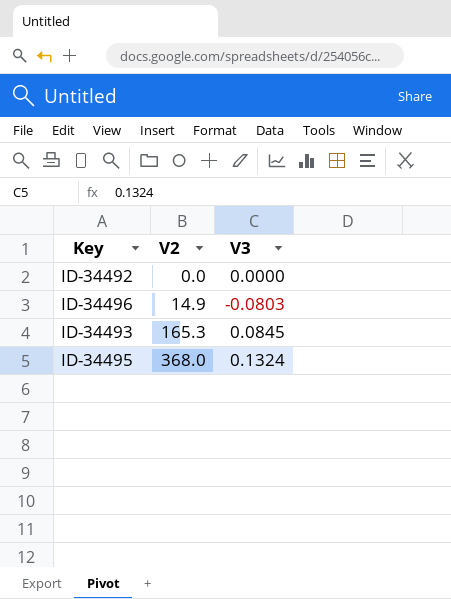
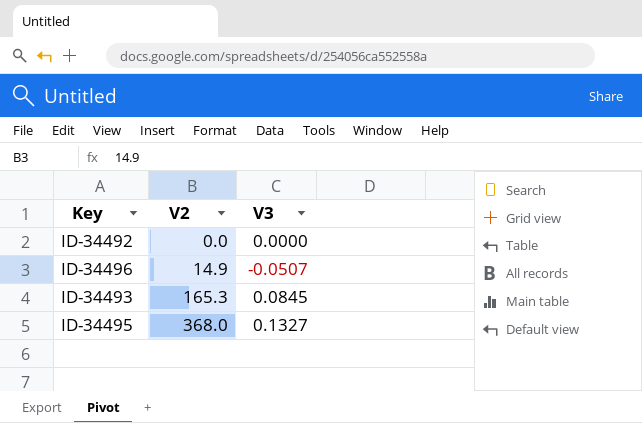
ID-34496 | V3: -0.0803 -> -0.0507
ID-34495 | V3: 0.1324 -> 0.1327

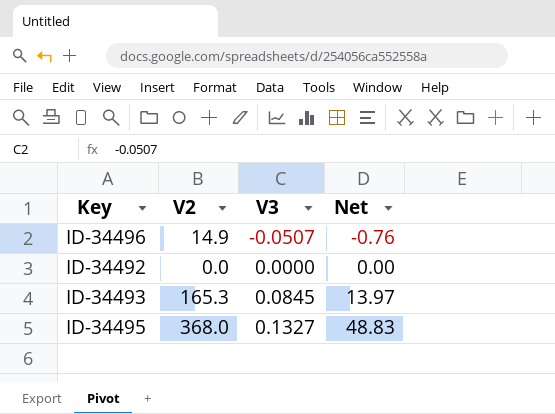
row order: V2 ascending -> V3 ascending
column Net | formula: none -> [V2] * [V3]

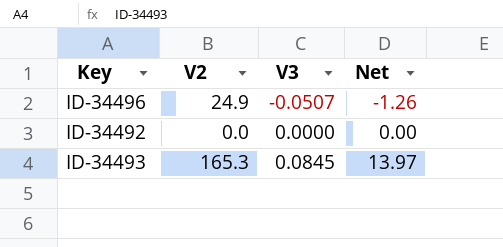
row ID-34495: 368.0 | 0.1327 | 48.83 -> none
ID-34496 | V2: 14.9 -> 24.9
ID-34496 | Net: -0.76 -> -1.26

